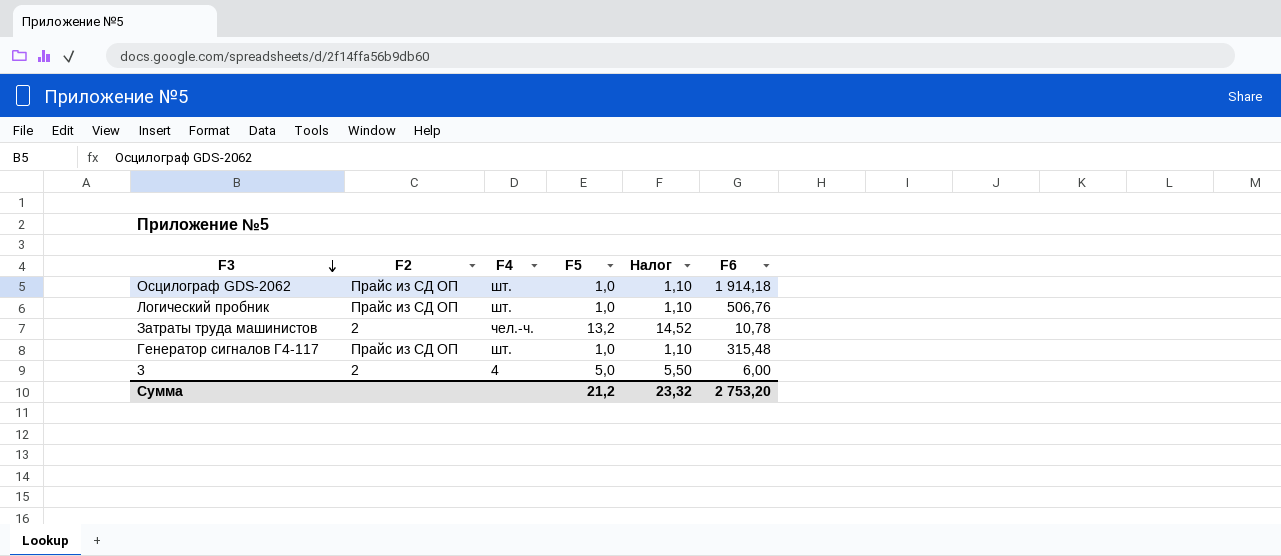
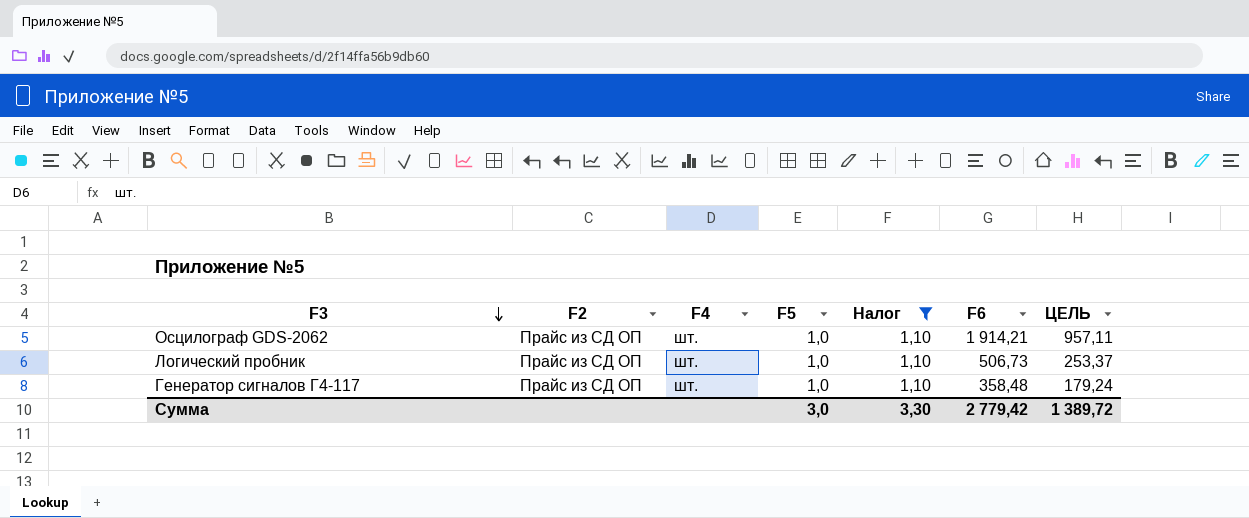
filter: none -> Налог = 1,10
column ЦЕЛЬ | formula: none -> [F6] * 0,5
Осцилограф GDS-2062 | F6: 1 914,18 -> 1 914,21
Логический пробник | F6: 506,76 -> 506,73
Генератор сигналов Г4-117 | F6: 315,48 -> 358,48
Сумма | F5: 21,2 -> 3,0
Сумма | Налог: 23,32 -> 3,30
Сумма | F6: 2 753,20 -> 2 779,42

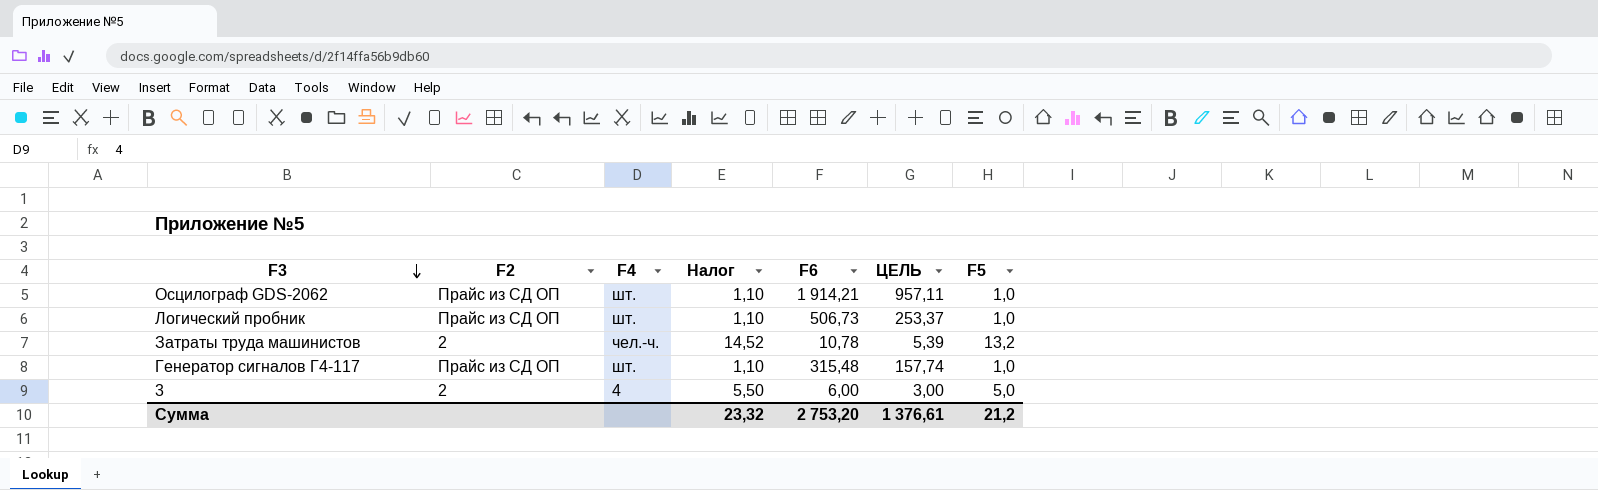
filter: Налог = 1,10 -> none
column F5 | position: 4 -> 7
Генератор сигналов Г4-117 | F6: 358,48 -> 315,48
Генератор сигналов Г4-117 | ЦЕЛЬ: 179,24 -> 157,74
Сумма | Налог: 3,30 -> 23,32
Сумма | F6: 2 779,42 -> 2 753,20
Сумма | ЦЕЛЬ: 1 389,72 -> 1 376,61
Сумма | F5: 3,0 -> 21,2

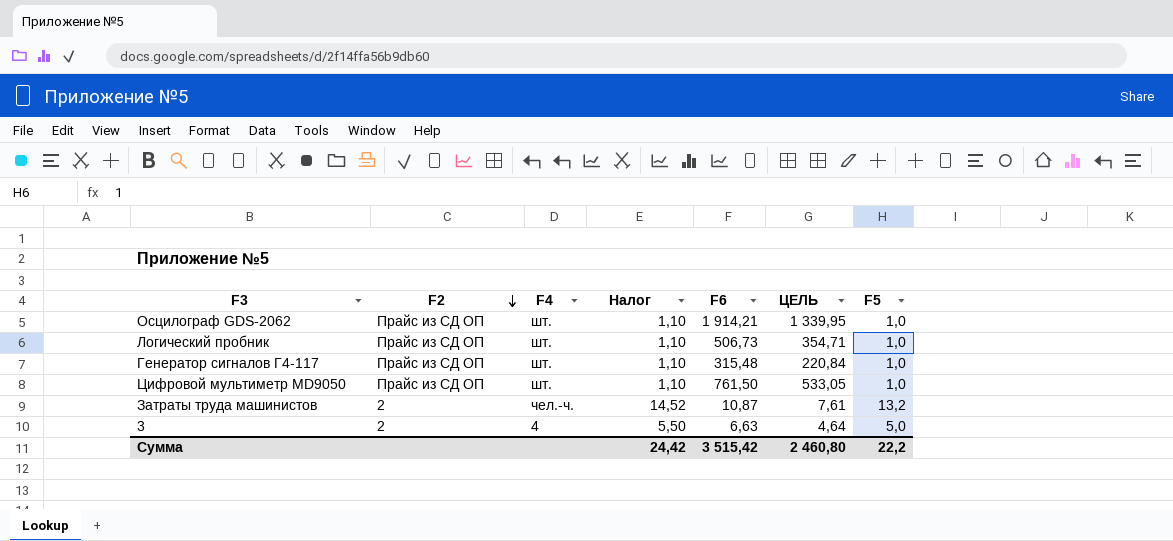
row order: F3 descending -> F2 descending
column ЦЕЛЬ | formula: [F6] * 0,5 -> [F6] * 0,7
row Цифровой мультиметр MD9050: none -> Прайс из СД ОП | шт. | 1,10 | 761,50 | 533,05 | 1,0
Затраты труда машинистов | F6: 10,78 -> 10,87
3 | F6: 6,00 -> 6,63
Сумма | Налог: 23,32 -> 24,42
Сумма | F6: 2 753,20 -> 3 515,42
Сумма | ЦЕЛЬ: 1 376,61 -> 2 460,80
Сумма | F5: 21,2 -> 22,2

